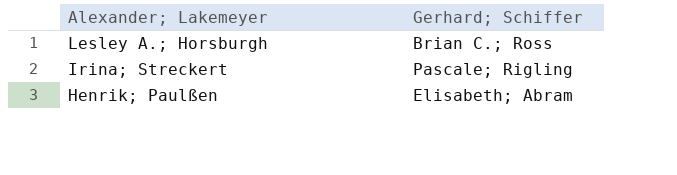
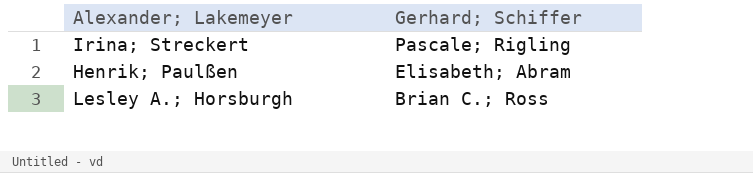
row order: Alexander; Lakemeyer descending -> Gerhard; Schiffer descending

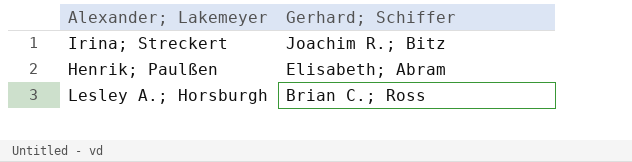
Irina; Streckert | Gerhard; Schiffer: Pascale; Rigling -> Joachim R.; Bitz

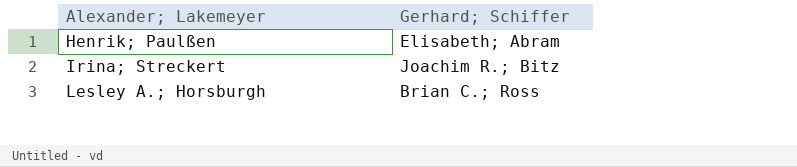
row order: Gerhard; Schiffer descending -> Alexander; Lakemeyer ascending

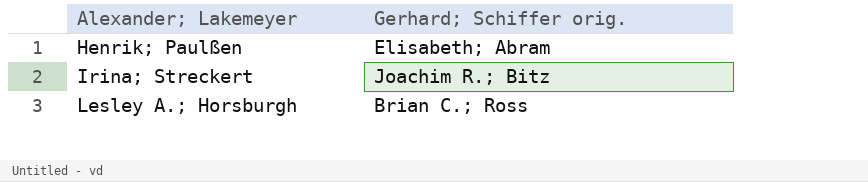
column name: Gerhard; Schiffer -> Gerhard; Schiffer orig.

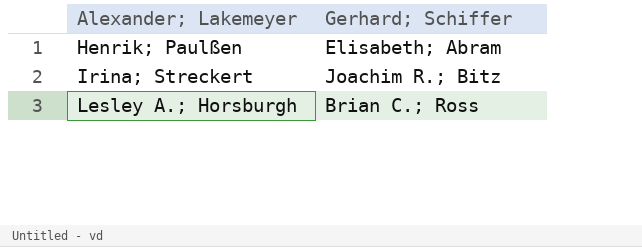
column name: Gerhard; Schiffer orig. -> Gerhard; Schiffer

